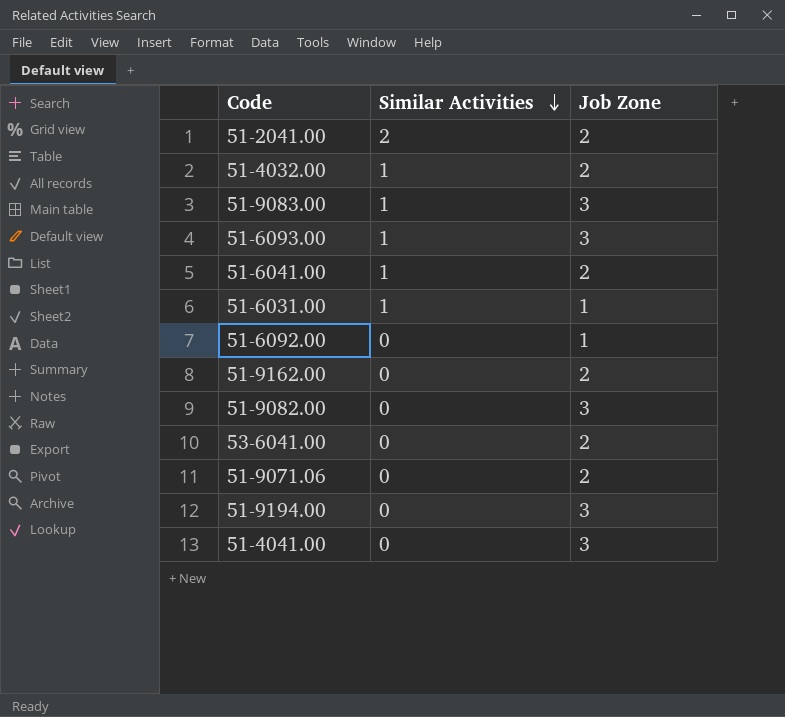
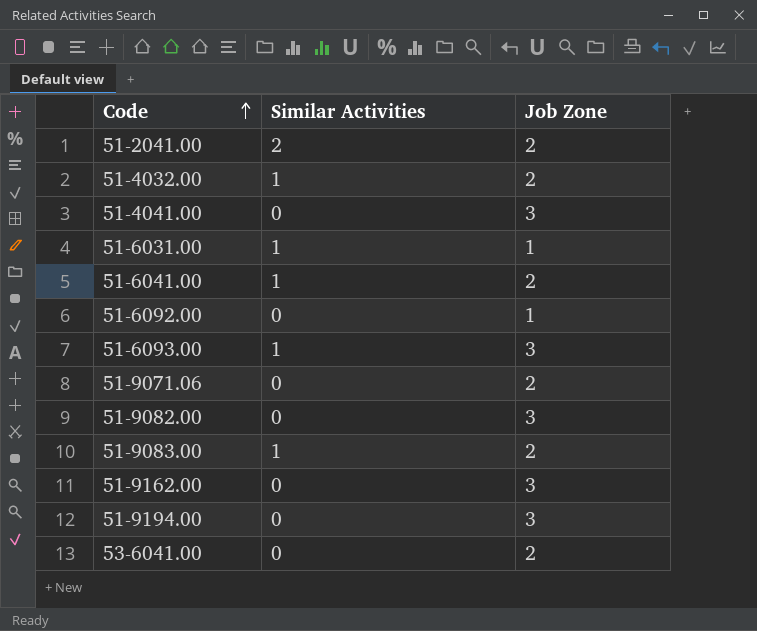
row order: Similar Activities descending -> Code ascending
51-9083.00 | Job Zone: 3 -> 2
51-9162.00 | Job Zone: 2 -> 3

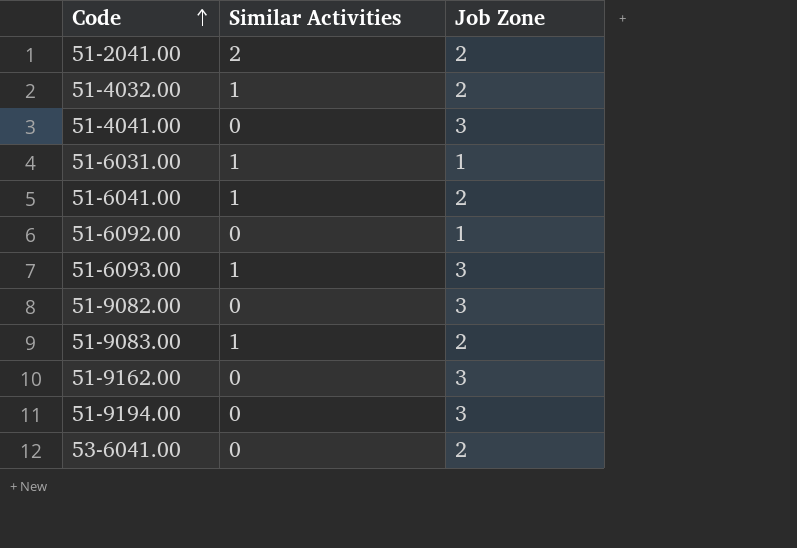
row 51-9071.06: 0 | 2 -> none

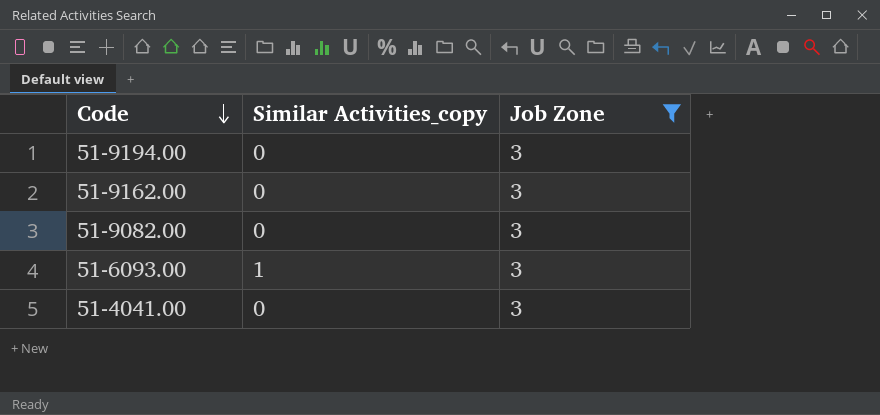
filter: none -> Job Zone = 3
row order: Code ascending -> Code descending
column name: Similar Activities -> Similar Activities_copy

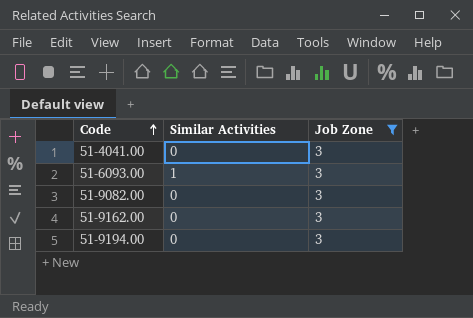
row order: Code descending -> Code ascending
column name: Similar Activities_copy -> Similar Activities

